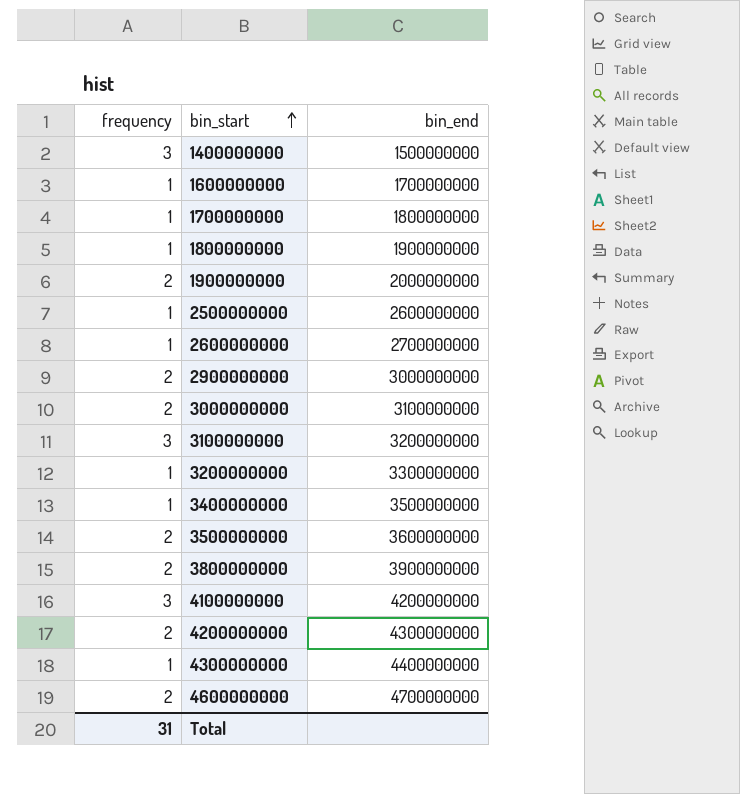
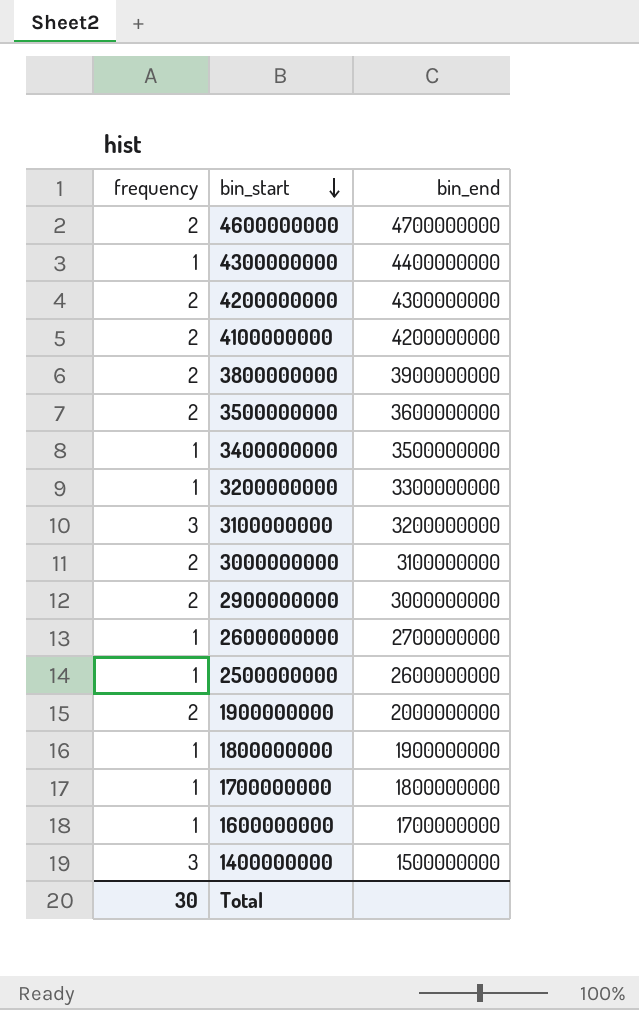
row order: bin_start ascending -> bin_start descending
4100000000 | frequency: 3 -> 2
Total | frequency: 31 -> 30

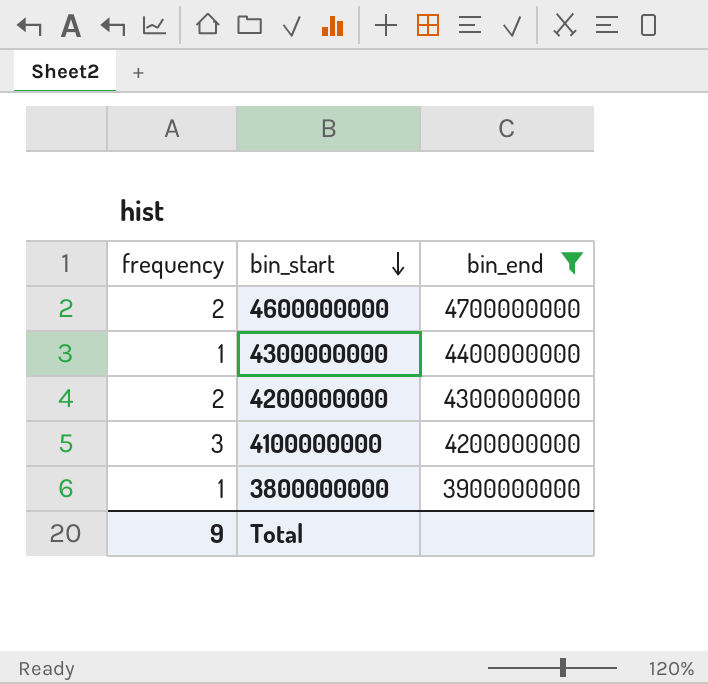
filter: none -> bin_end >= 3900000000
4100000000 | frequency: 2 -> 3
3800000000 | frequency: 2 -> 1
Total | frequency: 30 -> 9

